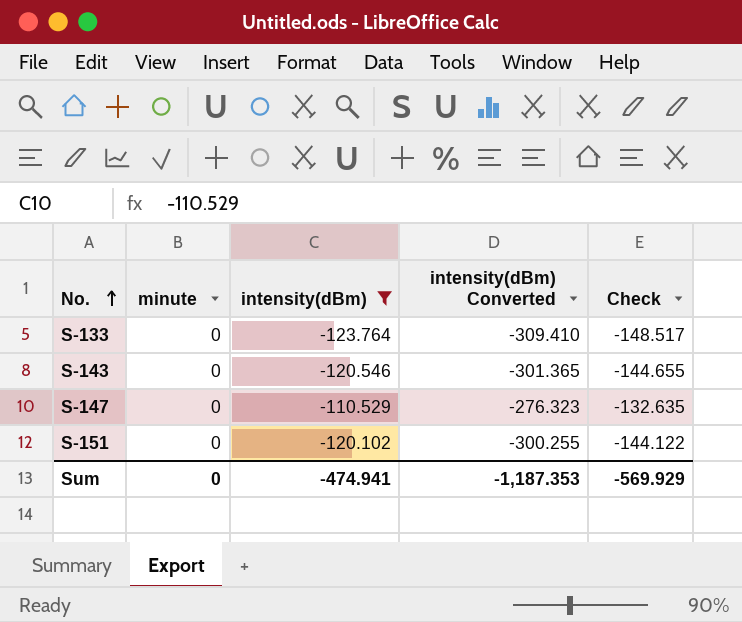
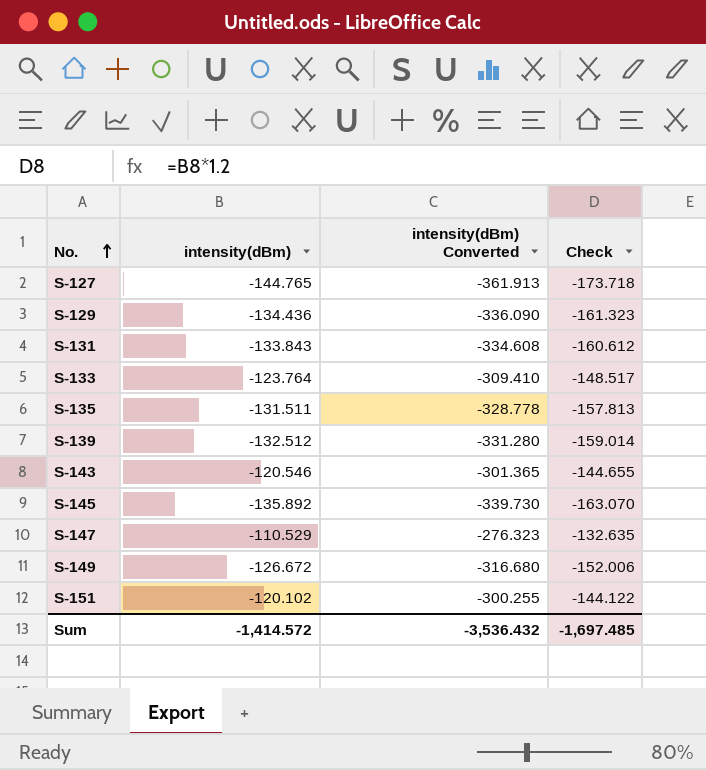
filter: intensity(dBm) >= -123.764 -> none
column minute | position: 2 -> none
Sum | intensity(dBm): -474.941 -> -1,414.572
Sum | intensity(dBm) Converted: -1,187.353 -> -3,536.432
Sum | Check: -569.929 -> -1,697.485

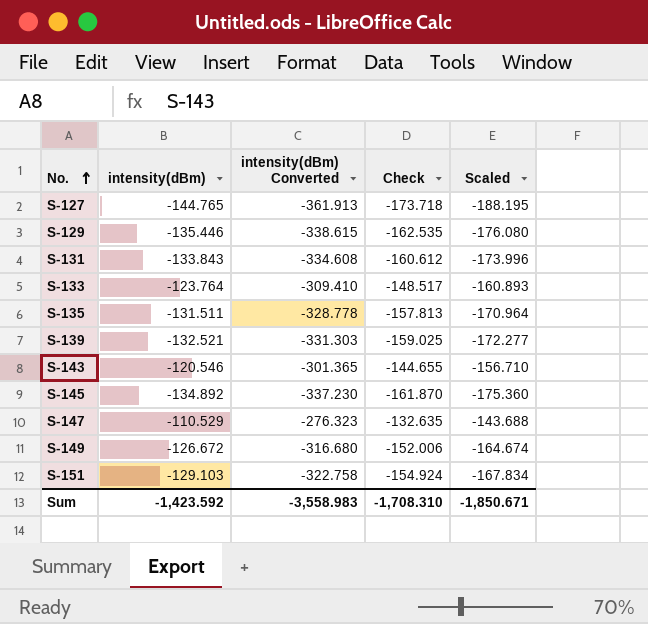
column Scaled | formula: none -> [intensity(dBm)] * 1.3
S-129 | intensity(dBm): -134.436 -> -135.446
S-129 | intensity(dBm) Converted: -336.090 -> -338.615
S-129 | Check: -161.323 -> -162.535
S-139 | intensity(dBm): -132.512 -> -132.521
S-139 | intensity(dBm) Converted: -331.280 -> -331.303
S-139 | Check: -159.014 -> -159.025
S-145 | intensity(dBm): -135.892 -> -134.892
S-145 | intensity(dBm) Converted: -339.730 -> -337.230
S-145 | Check: -163.070 -> -161.870
S-151 | intensity(dBm): -120.102 -> -129.103
S-151 | intensity(dBm) Converted: -300.255 -> -322.758
S-151 | Check: -144.122 -> -154.924
Sum | intensity(dBm): -1,414.572 -> -1,423.592
Sum | intensity(dBm) Converted: -3,536.432 -> -3,558.983
Sum | Check: -1,697.485 -> -1,708.310

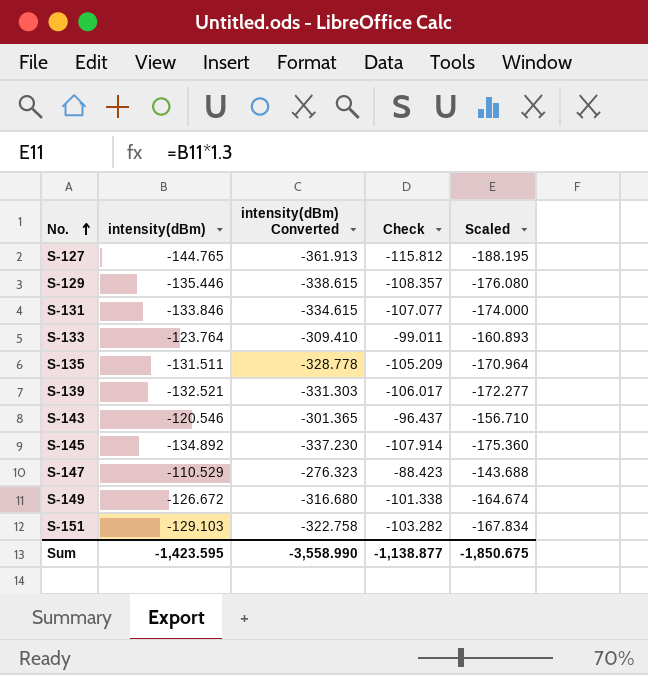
column Check | formula: [intensity(dBm)] * 1.2 -> [intensity(dBm)] * 0.8
S-131 | intensity(dBm): -133.843 -> -133.846
S-131 | intensity(dBm) Converted: -334.608 -> -334.615
S-131 | Scaled: -173.996 -> -174.000
Sum | intensity(dBm): -1,423.592 -> -1,423.595
Sum | intensity(dBm) Converted: -3,558.983 -> -3,558.990
Sum | Check: -1,708.310 -> -1,138.877
Sum | Scaled: -1,850.671 -> -1,850.675

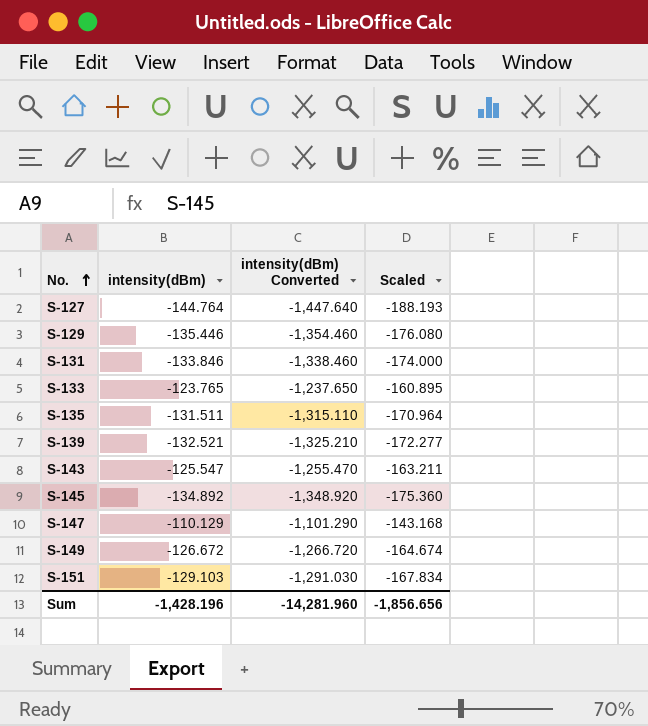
column Check | formula: [intensity(dBm)] * 0.8 -> none
column intensity(dBm) Converted | formula: [intensity(dBm)] * 2.5 -> [intensity(dBm)] * 10
S-127 | intensity(dBm): -144.765 -> -144.764
S-127 | Scaled: -188.195 -> -188.193
S-133 | intensity(dBm): -123.764 -> -123.765
S-133 | Scaled: -160.893 -> -160.895
S-143 | intensity(dBm): -120.546 -> -125.547
S-143 | Scaled: -156.710 -> -163.211
S-147 | intensity(dBm): -110.529 -> -110.129
S-147 | Scaled: -143.688 -> -143.168
Sum | intensity(dBm): -1,423.595 -> -1,428.196
Sum | intensity(dBm) Converted: -3,558.990 -> -14,281.960
Sum | Scaled: -1,850.675 -> -1,856.656

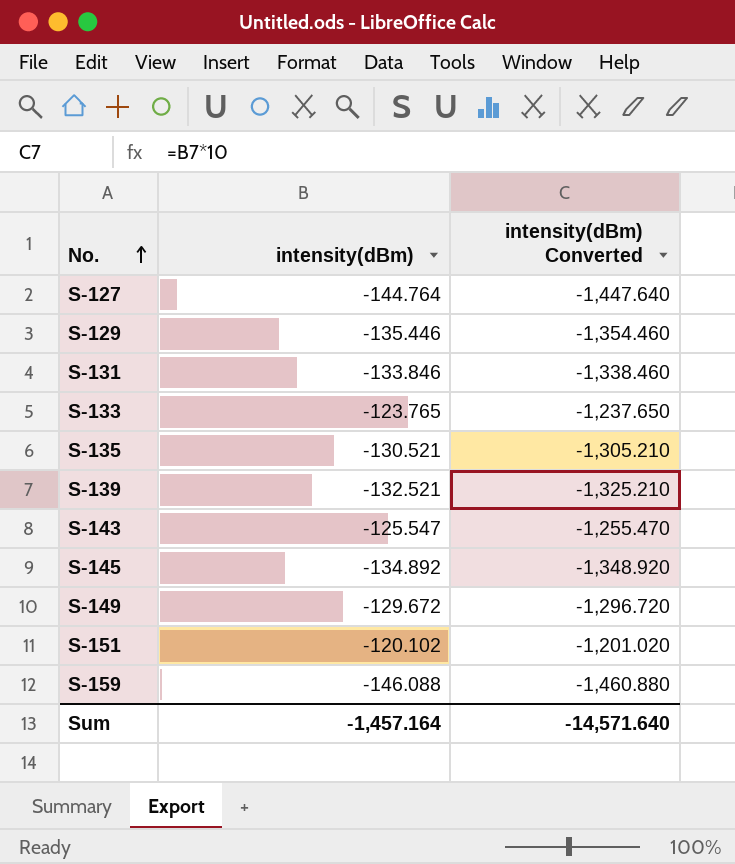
column Scaled | formula: [intensity(dBm)] * 1.3 -> none
row S-147: -110.129 | -1,101.290 | -143.168 -> none
S-135 | intensity(dBm): -131.511 -> -130.521
S-135 | intensity(dBm) Converted: -1,315.110 -> -1,305.210
S-149 | intensity(dBm): -126.672 -> -129.672
S-149 | intensity(dBm) Converted: -1,266.720 -> -1,296.720
S-151 | intensity(dBm): -129.103 -> -120.102
S-151 | intensity(dBm) Converted: -1,291.030 -> -1,201.020
row S-159: none -> -146.088 | -1,460.880
Sum | intensity(dBm): -1,428.196 -> -1,457.164
Sum | intensity(dBm) Converted: -14,281.960 -> -14,571.640

